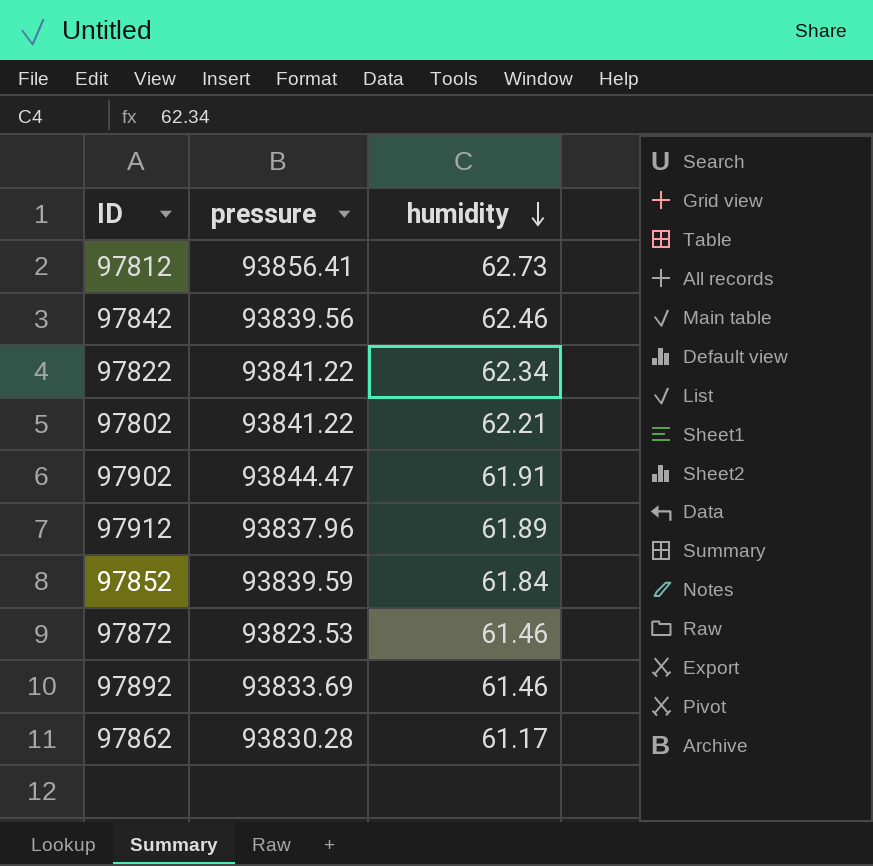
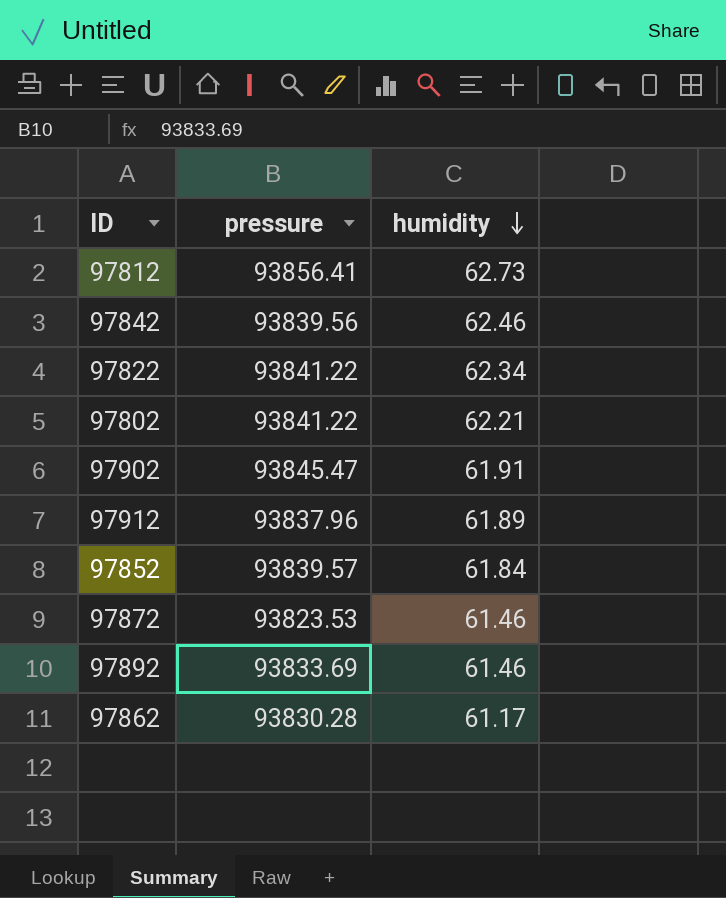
97902 | pressure: 93844.47 -> 93845.47
97852 | pressure: 93839.59 -> 93839.57

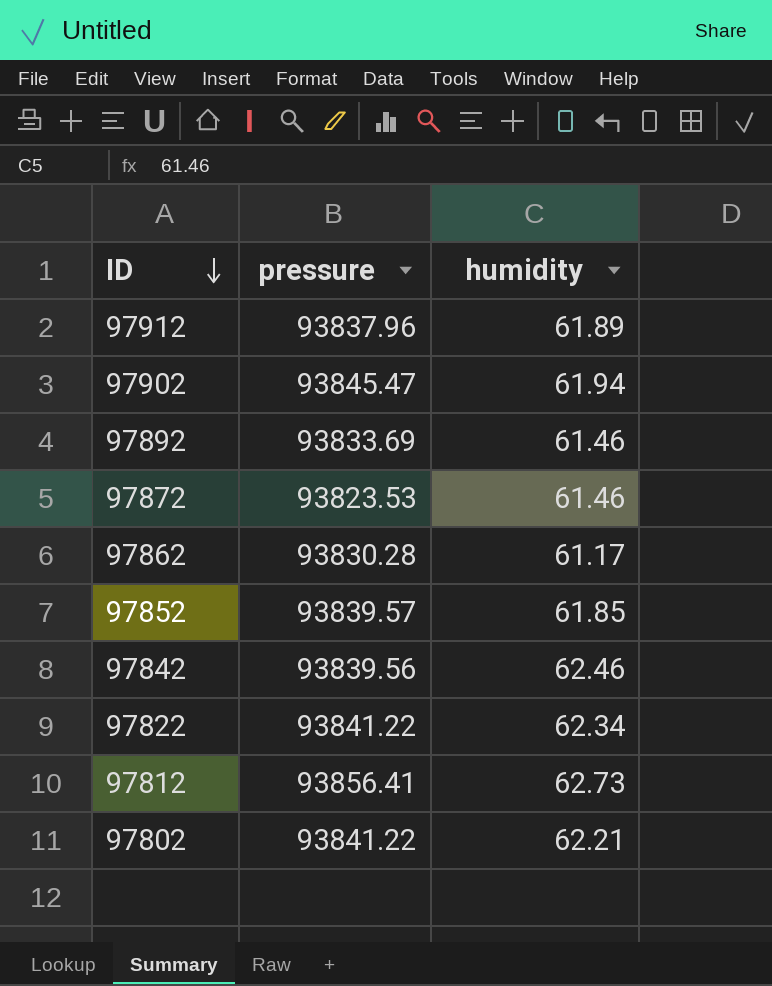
row order: humidity descending -> ID descending
97902 | humidity: 61.91 -> 61.94
97852 | humidity: 61.84 -> 61.85

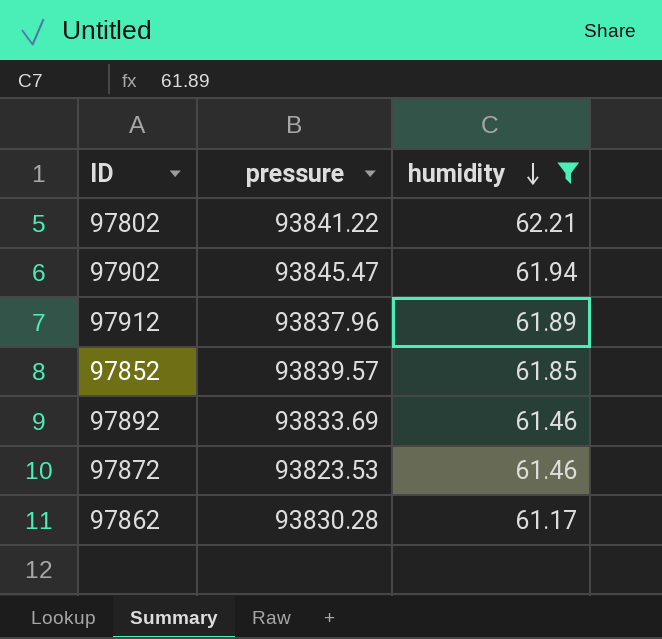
filter: none -> humidity <= 62.21
row order: ID descending -> humidity descending

